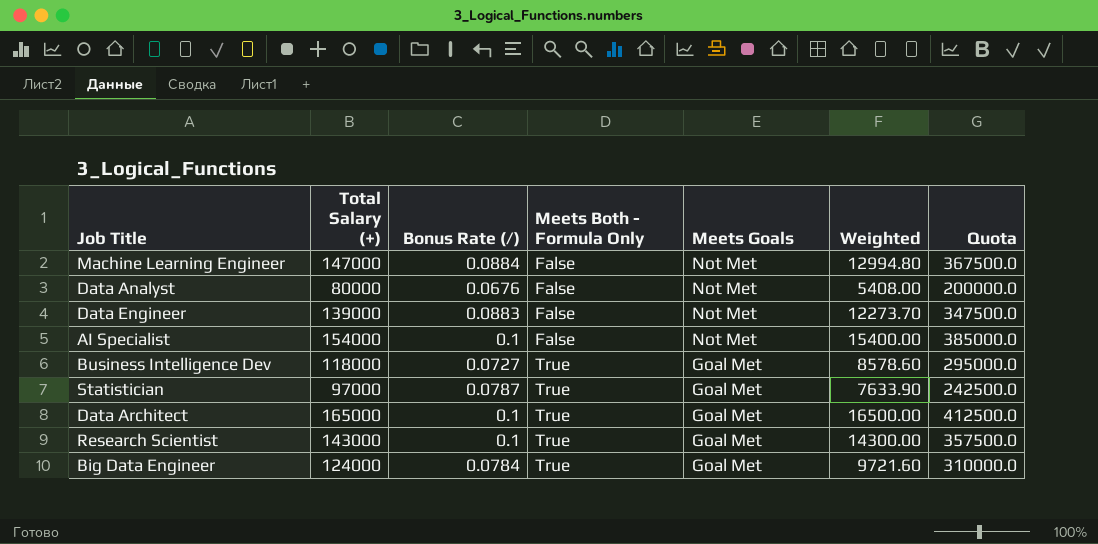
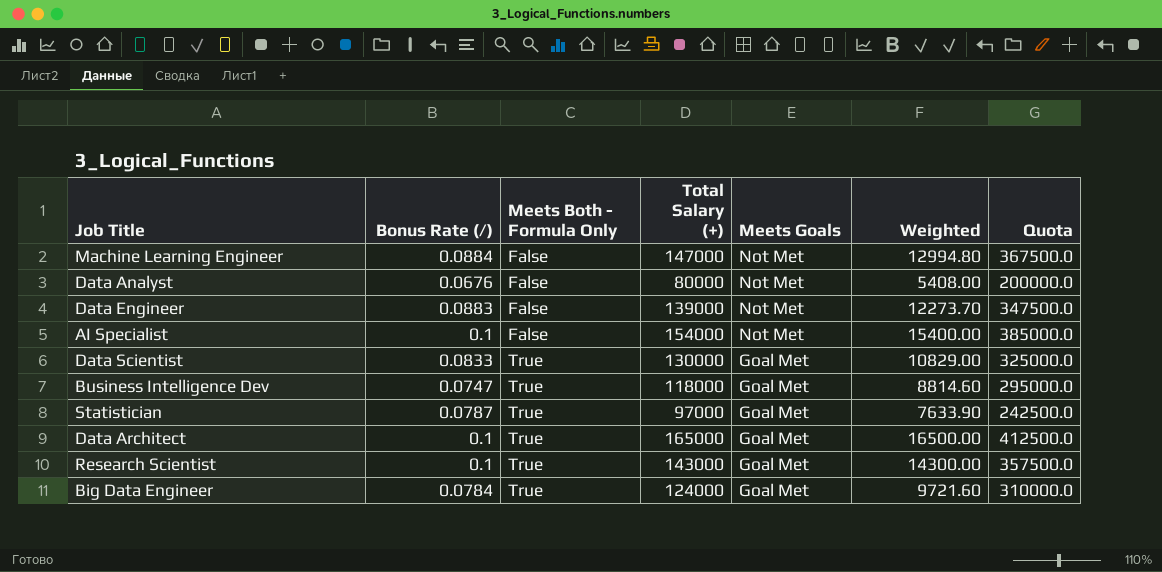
column Total Salary (+) | position: 2 -> 4
row Data Scientist: none -> 0.0833 | True | 130000 | Goal Met | 10829.00 | 325000.0
Business Intelligence Dev | Bonus Rate (/): 0.0727 -> 0.0747
Business Intelligence Dev | Weighted: 8578.60 -> 8814.60

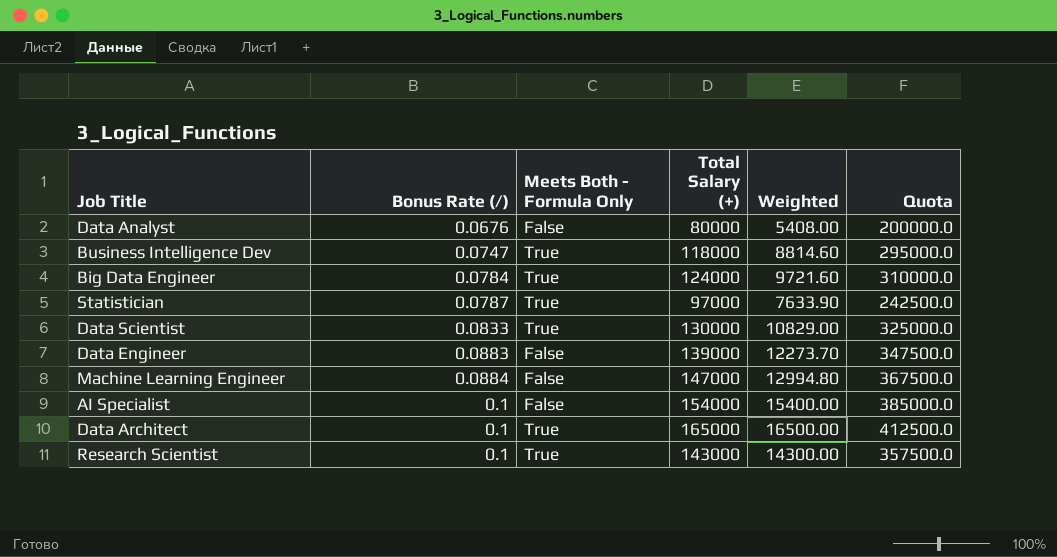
row order: Meets Both - Formula Only ascending -> Bonus Rate (/) ascending
column Meets Goals | position: 5 -> none

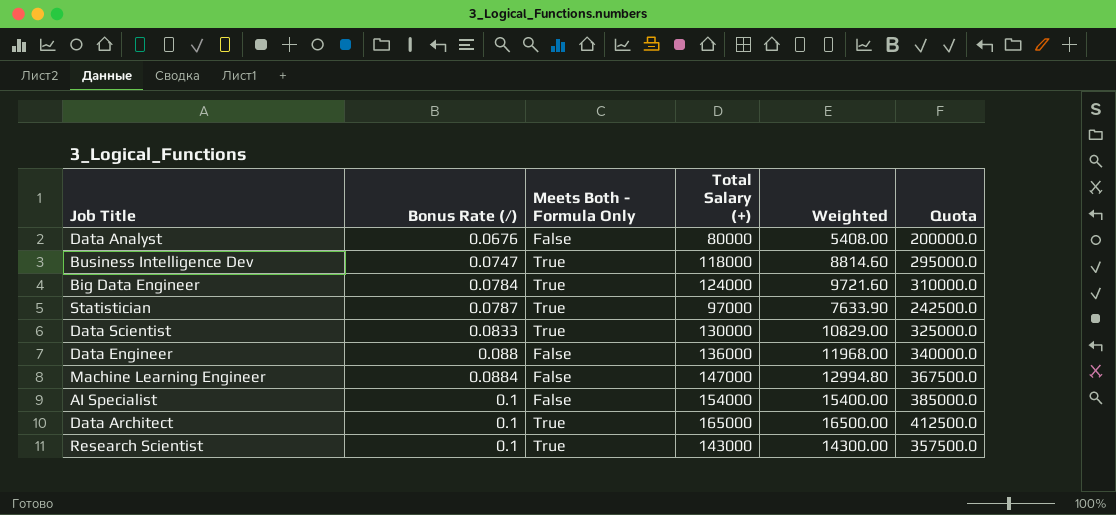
Data Engineer | Bonus Rate (/): 0.0883 -> 0.088
Data Engineer | Total Salary (+): 139000 -> 136000
Data Engineer | Weighted: 12273.70 -> 11968.00
Data Engineer | Quota: 347500.0 -> 340000.0

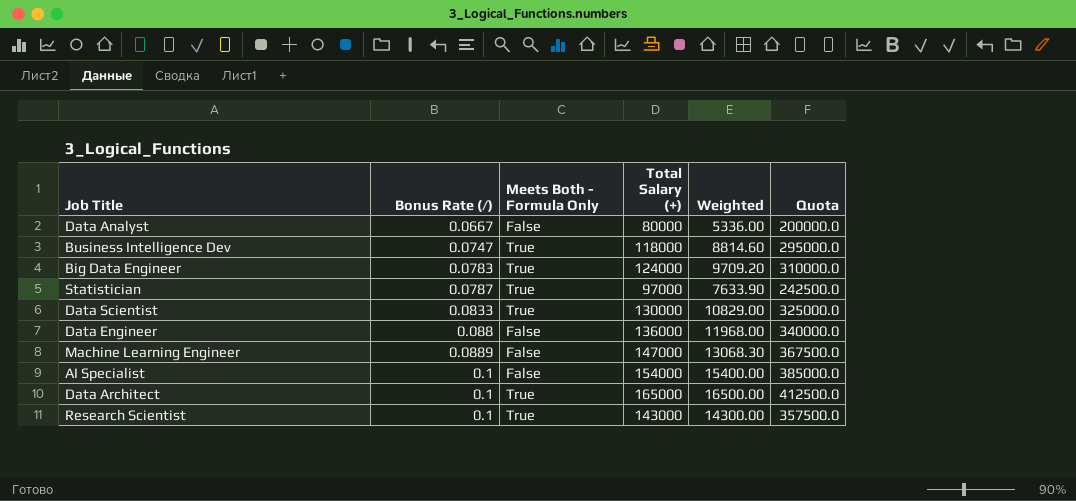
Data Analyst | Bonus Rate (/): 0.0676 -> 0.0667
Data Analyst | Weighted: 5408.00 -> 5336.00
Big Data Engineer | Bonus Rate (/): 0.0784 -> 0.0783
Big Data Engineer | Weighted: 9721.60 -> 9709.20
Machine Learning Engineer | Bonus Rate (/): 0.0884 -> 0.0889
Machine Learning Engineer | Weighted: 12994.80 -> 13068.30

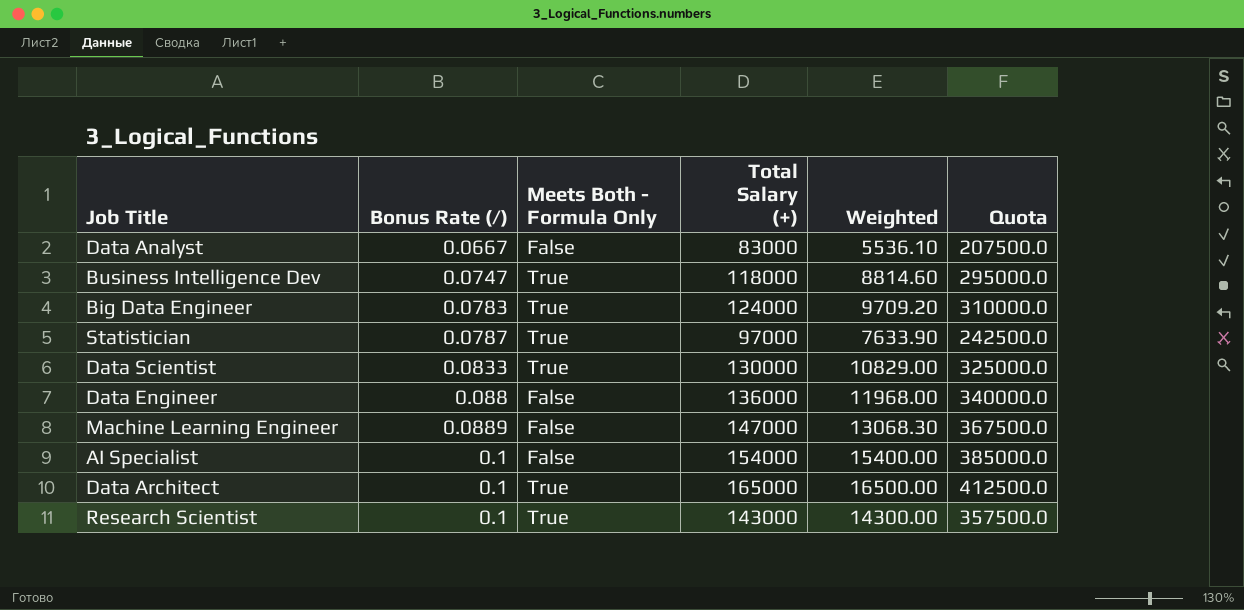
Data Analyst | Total Salary (+): 80000 -> 83000
Data Analyst | Weighted: 5336.00 -> 5536.10
Data Analyst | Quota: 200000.0 -> 207500.0

